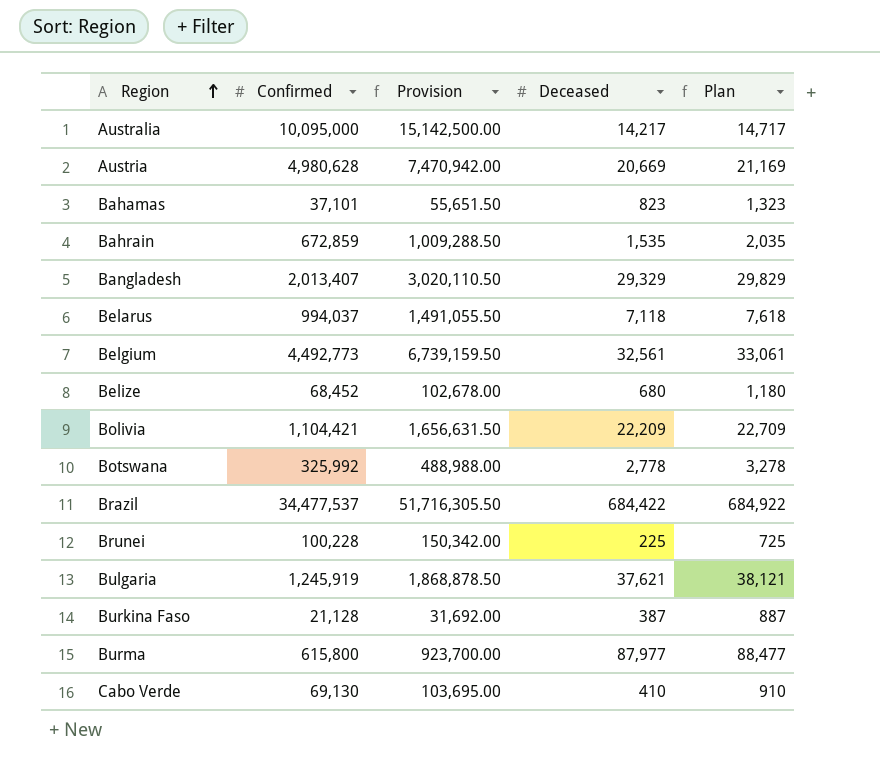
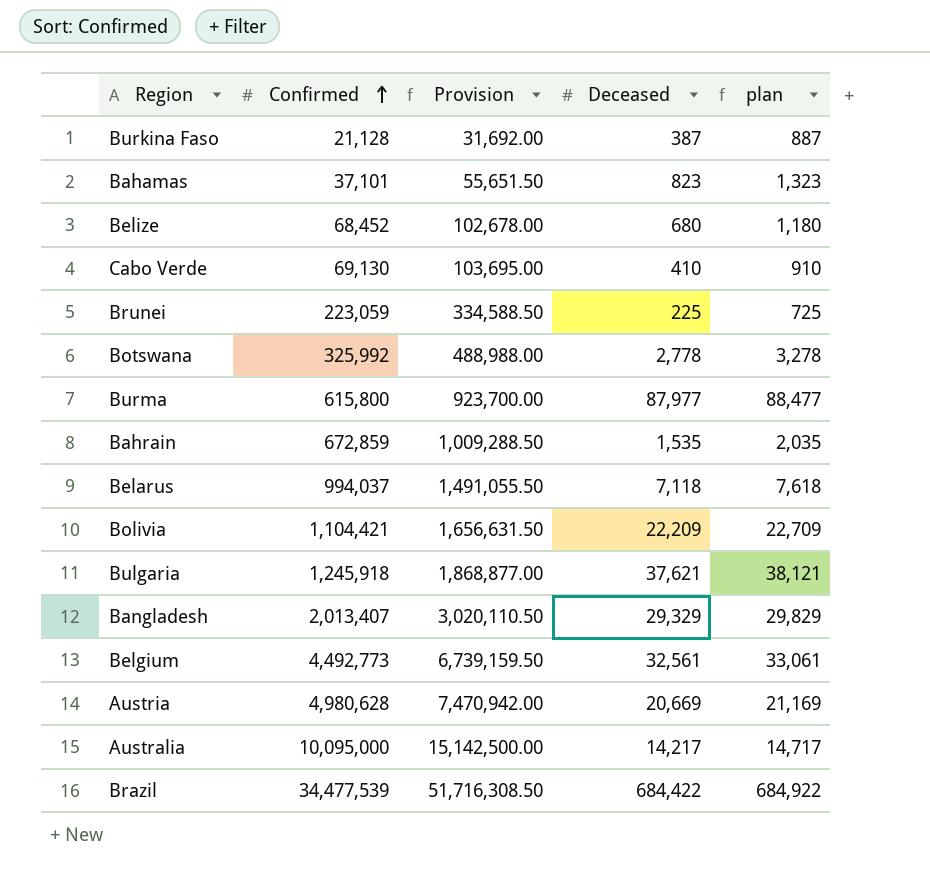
row order: Region ascending -> Confirmed ascending
column name: Plan -> plan
Brunei | Confirmed: 100,228 -> 223,059
Brunei | Provision: 150,342.00 -> 334,588.50
Bulgaria | Confirmed: 1,245,919 -> 1,245,918
Bulgaria | Provision: 1,868,878.50 -> 1,868,877.00
Brazil | Confirmed: 34,477,537 -> 34,477,539
Brazil | Provision: 51,716,305.50 -> 51,716,308.50

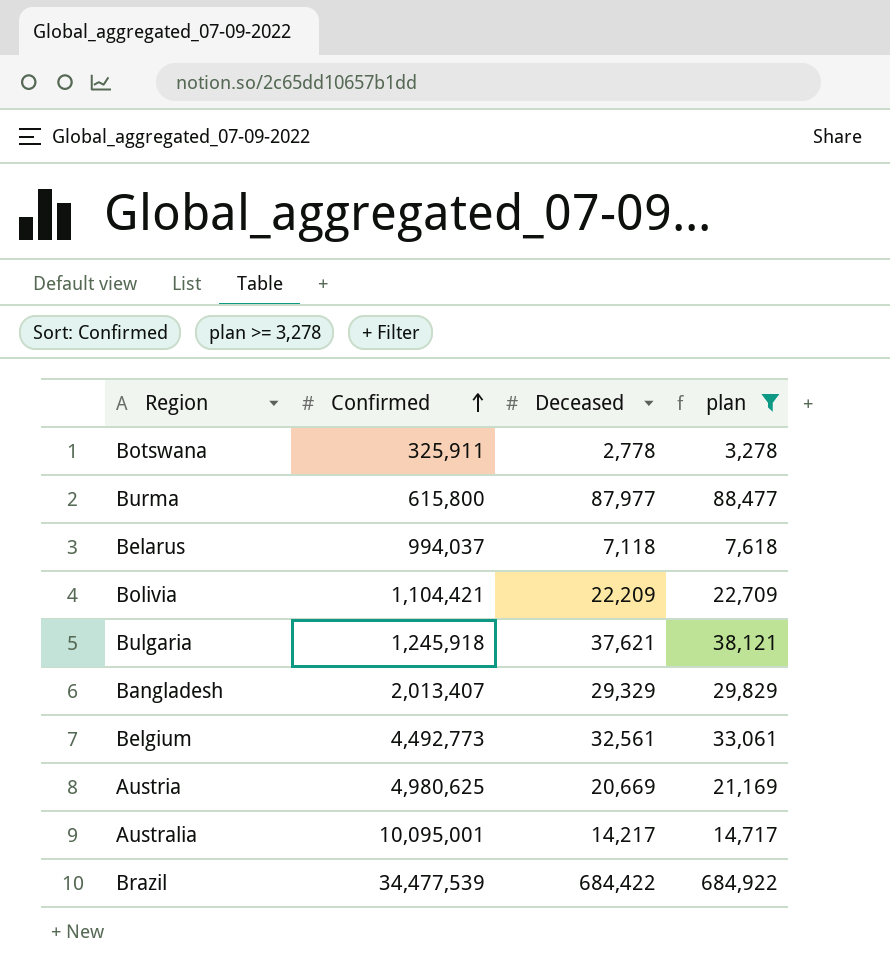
filter: none -> plan >= 3,278
column Provision | formula: [Confirmed] * 1.5 -> none
Botswana | Confirmed: 325,992 -> 325,911
Austria | Confirmed: 4,980,628 -> 4,980,625
Australia | Confirmed: 10,095,000 -> 10,095,001

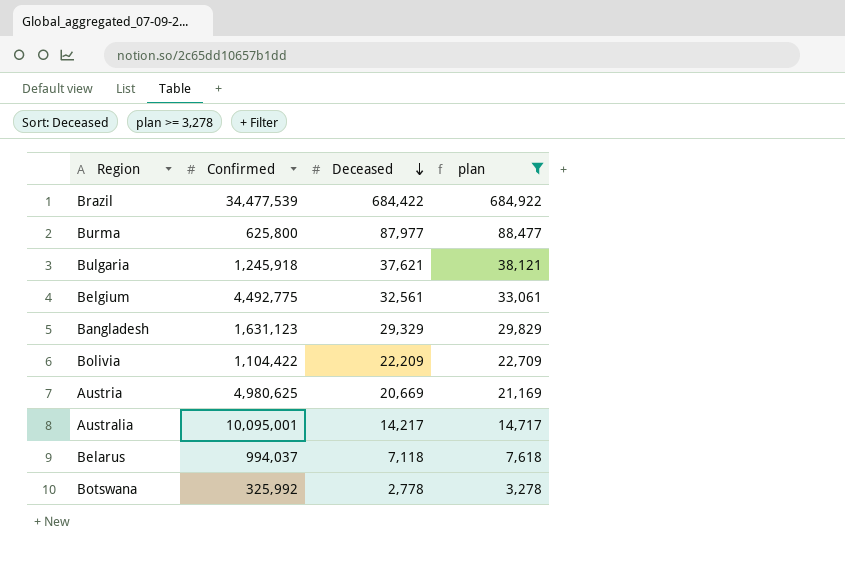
row order: Confirmed ascending -> Deceased descending
Burma | Confirmed: 615,800 -> 625,800
Belgium | Confirmed: 4,492,773 -> 4,492,775
Bangladesh | Confirmed: 2,013,407 -> 1,631,123
Bolivia | Confirmed: 1,104,421 -> 1,104,422
Botswana | Confirmed: 325,911 -> 325,992

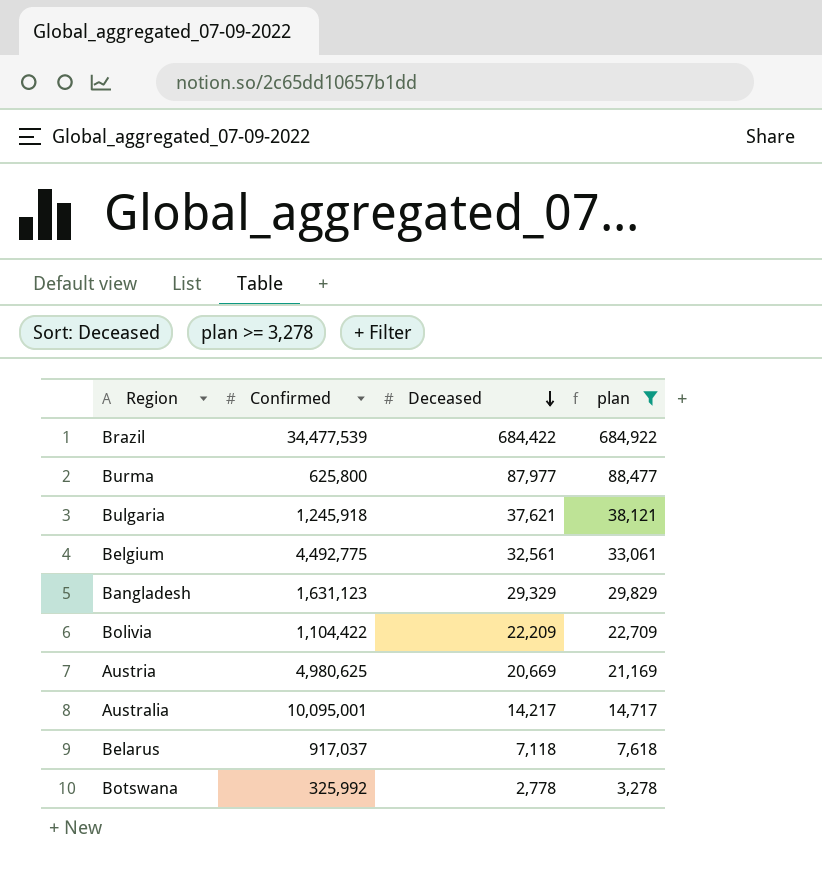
Belarus | Confirmed: 994,037 -> 917,037

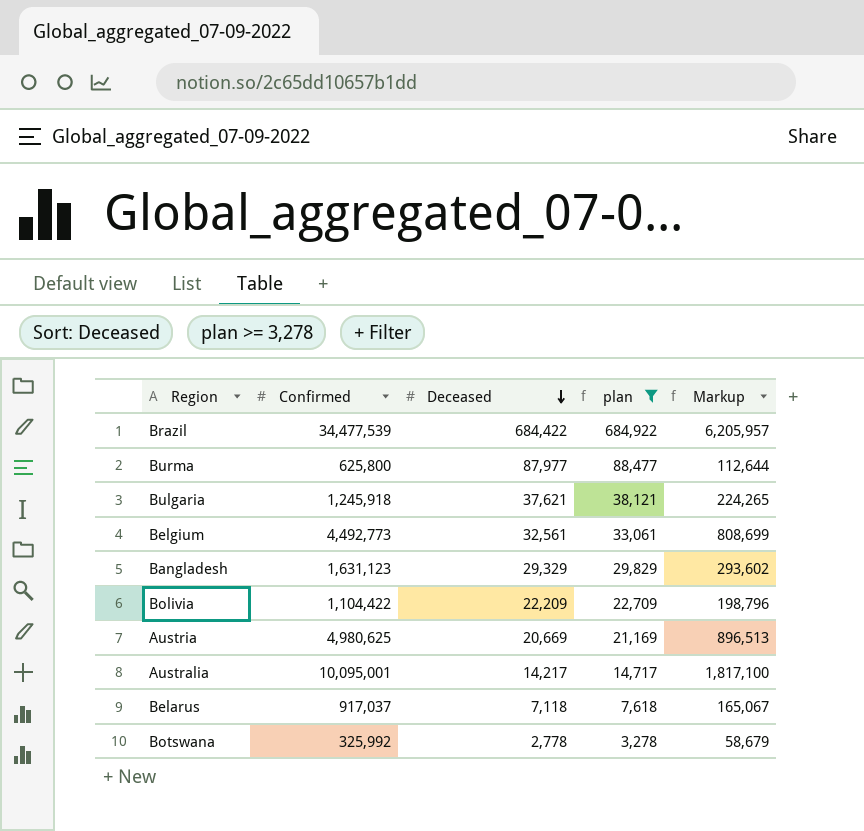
column Markup | formula: none -> [Confirmed] * 0.18
Belgium | Confirmed: 4,492,775 -> 4,492,773

